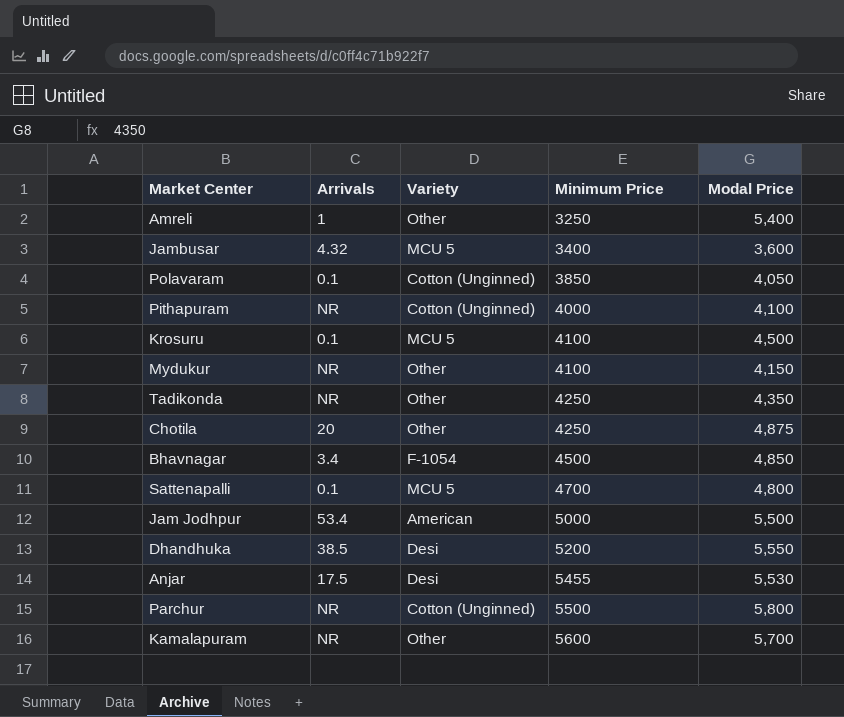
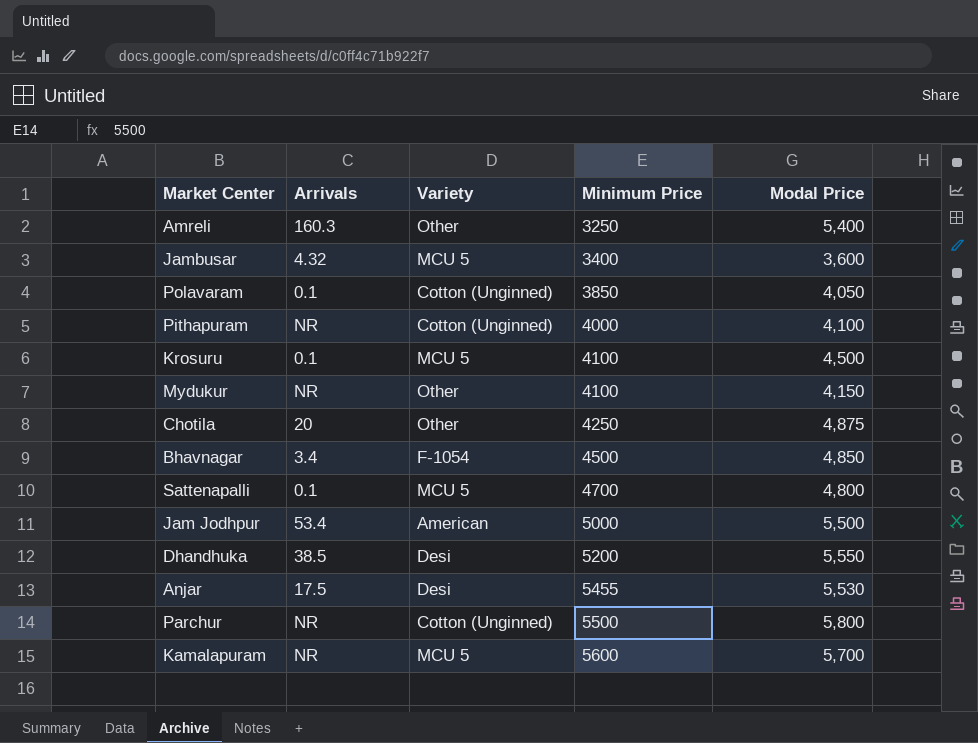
row Tadikonda: NR | Other | 4250 | 4,350 -> none
Amreli | Arrivals: 1 -> 160.3
Kamalapuram | Variety: Other -> MCU 5

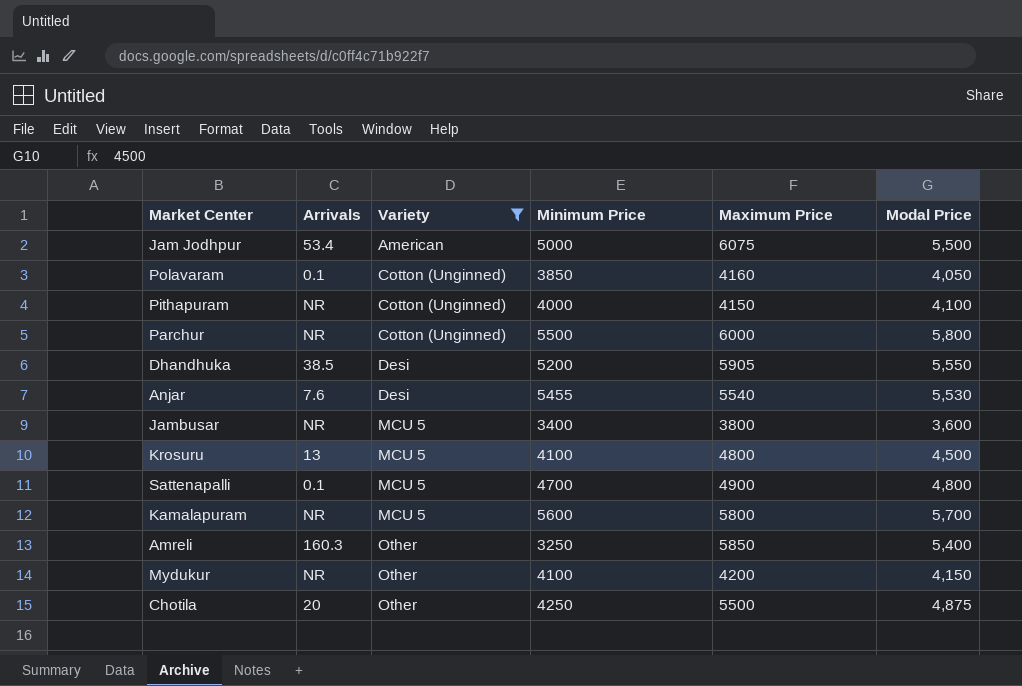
filter: none -> Variety != F-1054
row order: Minimum Price ascending -> Variety ascending
column Maximum Price | position: none -> 5
Anjar | Arrivals: 17.5 -> 7.6
Jambusar | Arrivals: 4.32 -> NR
Krosuru | Arrivals: 0.1 -> 13

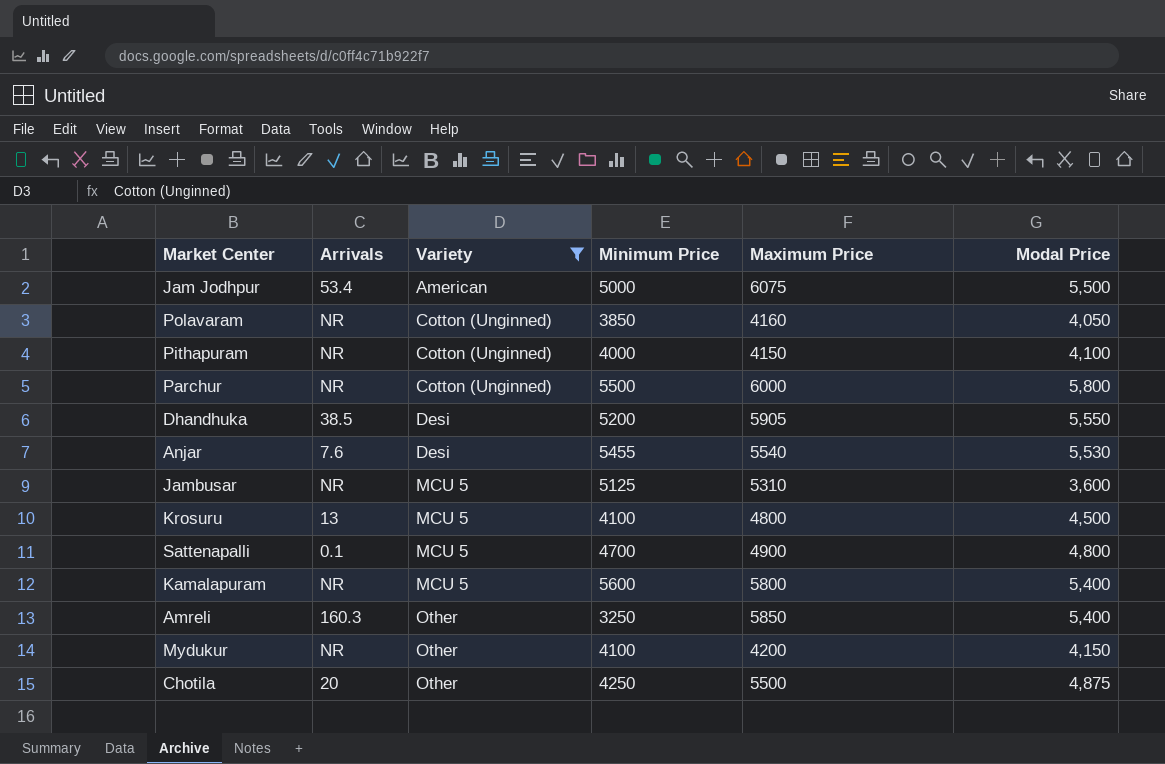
Polavaram | Arrivals: 0.1 -> NR
Jambusar | Minimum Price: 3400 -> 5125
Jambusar | Maximum Price: 3800 -> 5310
Kamalapuram | Modal Price: 5,700 -> 5,400

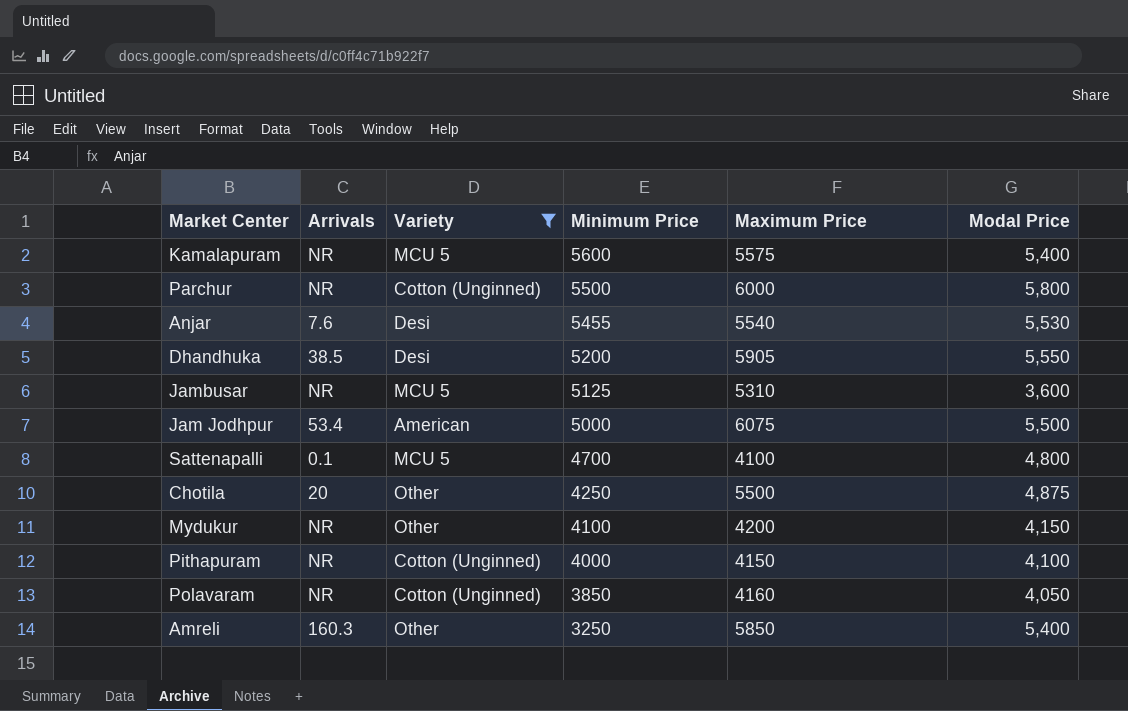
row order: Variety ascending -> Minimum Price descending
row Krosuru: 13 | MCU 5 | 4100 | 4800 | 4,500 -> none
Kamalapuram | Maximum Price: 5800 -> 5575
Sattenapalli | Maximum Price: 4900 -> 4100

